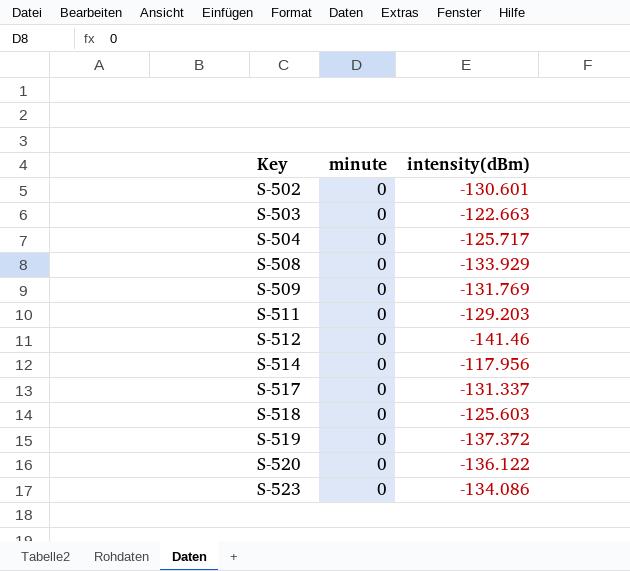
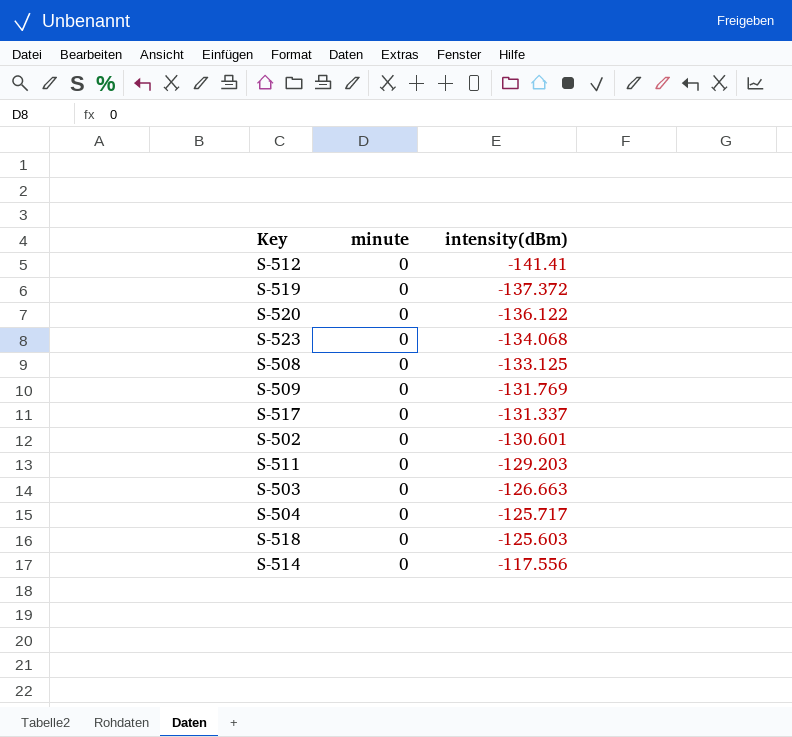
row order: Key ascending -> intensity(dBm) ascending
S-512 | intensity(dBm): -141.46 -> -141.41
S-523 | intensity(dBm): -134.086 -> -134.068
S-508 | intensity(dBm): -133.929 -> -133.125
S-503 | intensity(dBm): -122.663 -> -126.663
S-514 | intensity(dBm): -117.956 -> -117.556

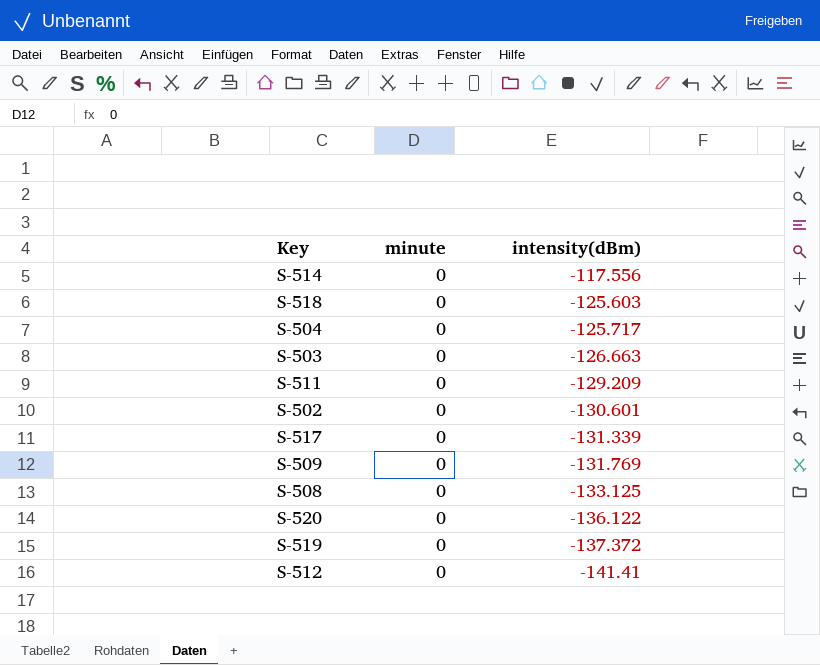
row order: intensity(dBm) ascending -> intensity(dBm) descending
row S-523: 0 | -134.068 -> none
S-511 | intensity(dBm): -129.203 -> -129.209
S-517 | intensity(dBm): -131.337 -> -131.339

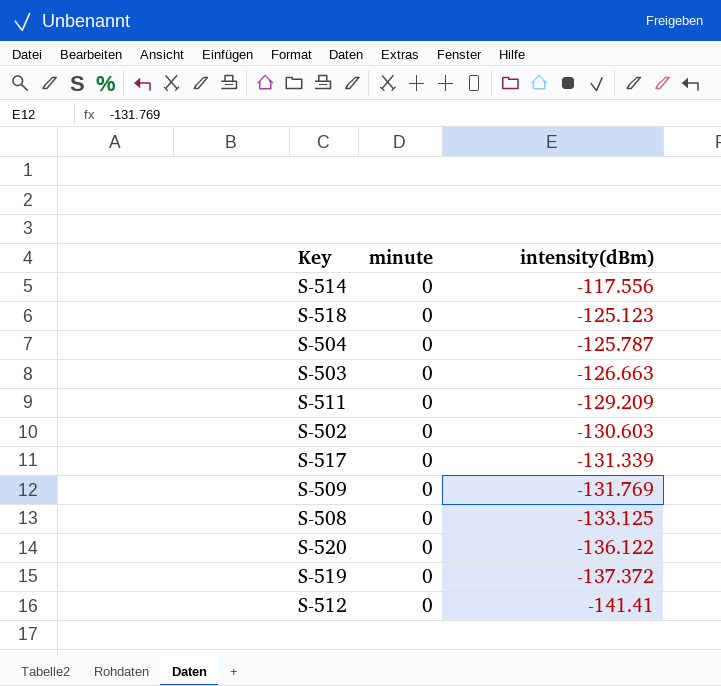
S-518 | intensity(dBm): -125.603 -> -125.123
S-504 | intensity(dBm): -125.717 -> -125.787
S-502 | intensity(dBm): -130.601 -> -130.603

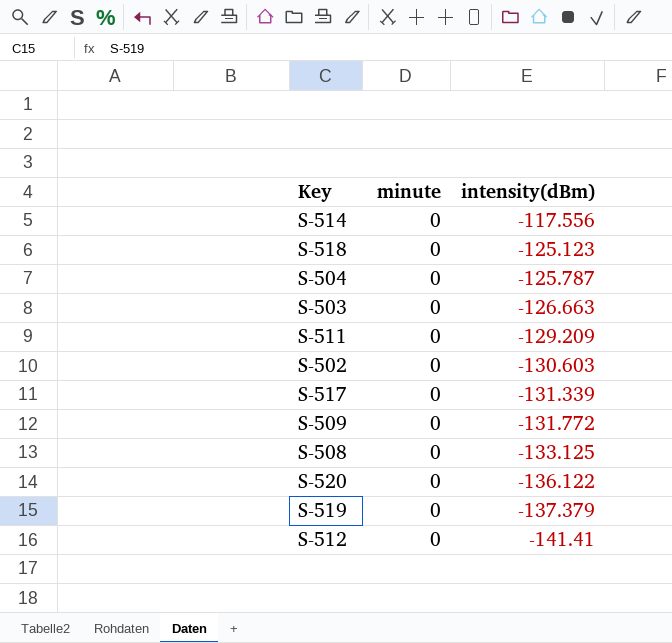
S-509 | intensity(dBm): -131.769 -> -131.772
S-519 | intensity(dBm): -137.372 -> -137.379

